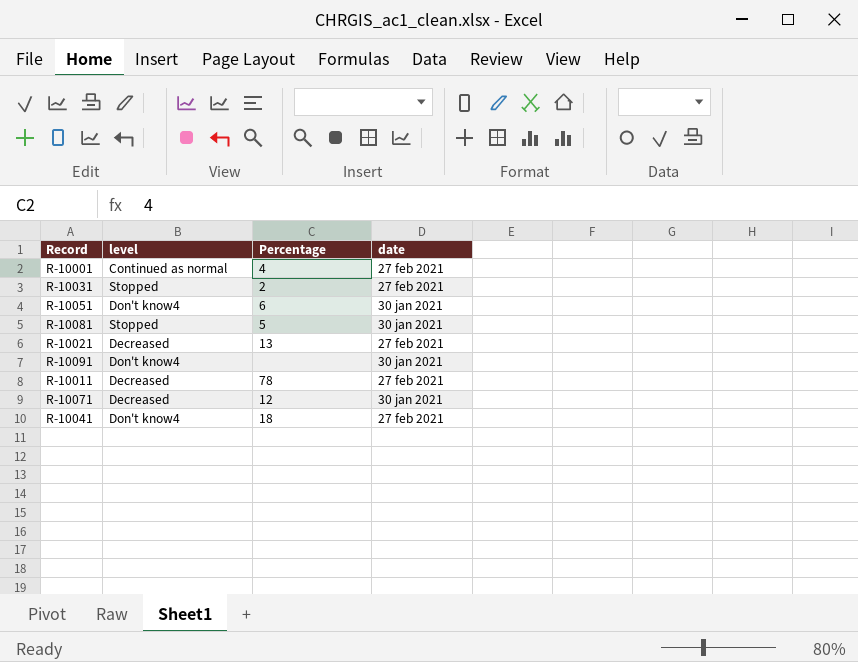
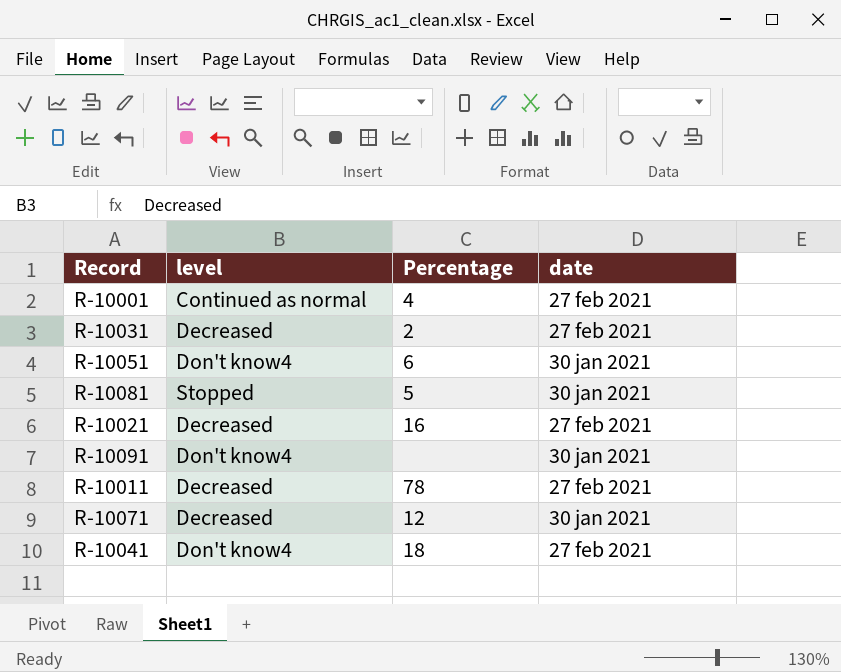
R-10031 | level: Stopped -> Decreased
R-10021 | Percentage: 13 -> 16

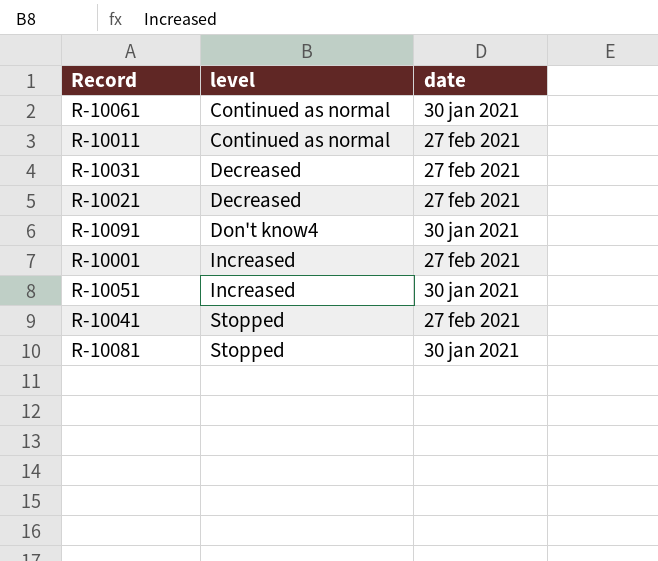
row order: none -> level ascending
column Percentage | position: 3 -> none
row R-10071: Decreased | 12 | 30 jan 2021 -> none
row R-10061: none -> Continued as normal | 30 jan 2021
R-10011 | level: Decreased -> Continued as normal
R-10001 | level: Continued as normal -> Increased
R-10051 | level: Don't know4 -> Increased
R-10041 | level: Don't know4 -> Stopped

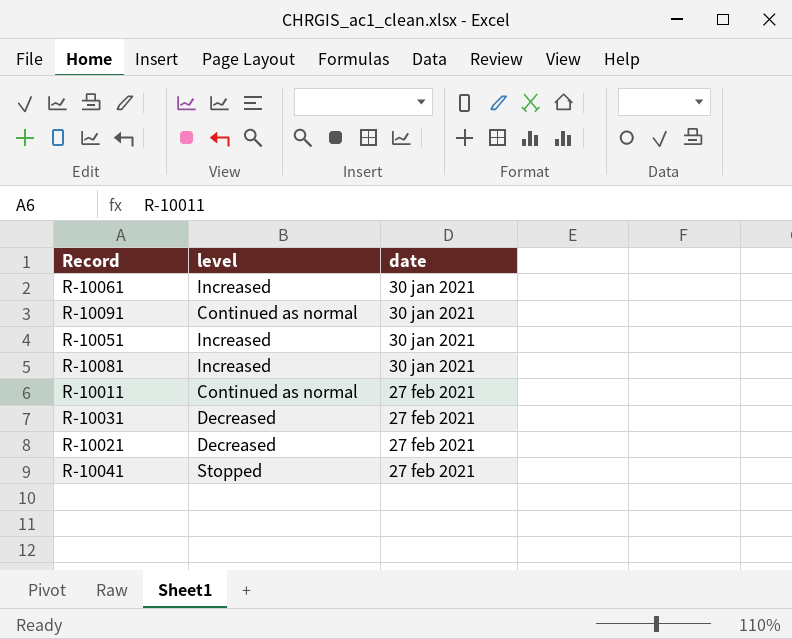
row order: level ascending -> date ascending
row R-10001: Increased | 27 feb 2021 -> none
R-10061 | level: Continued as normal -> Increased
R-10091 | level: Don't know4 -> Continued as normal
R-10081 | level: Stopped -> Increased

